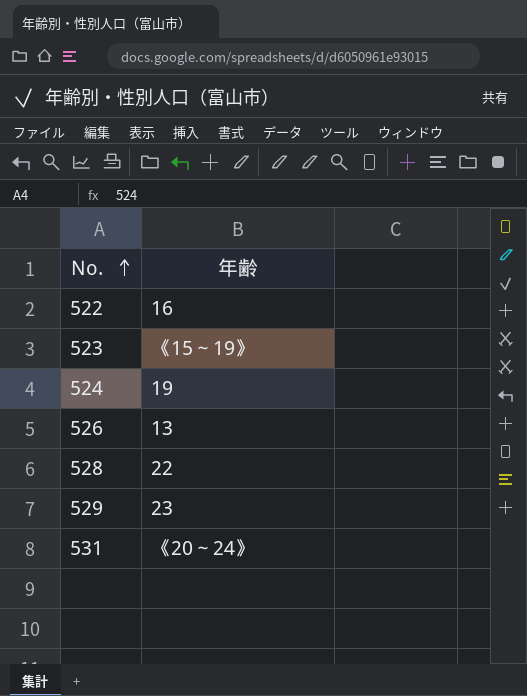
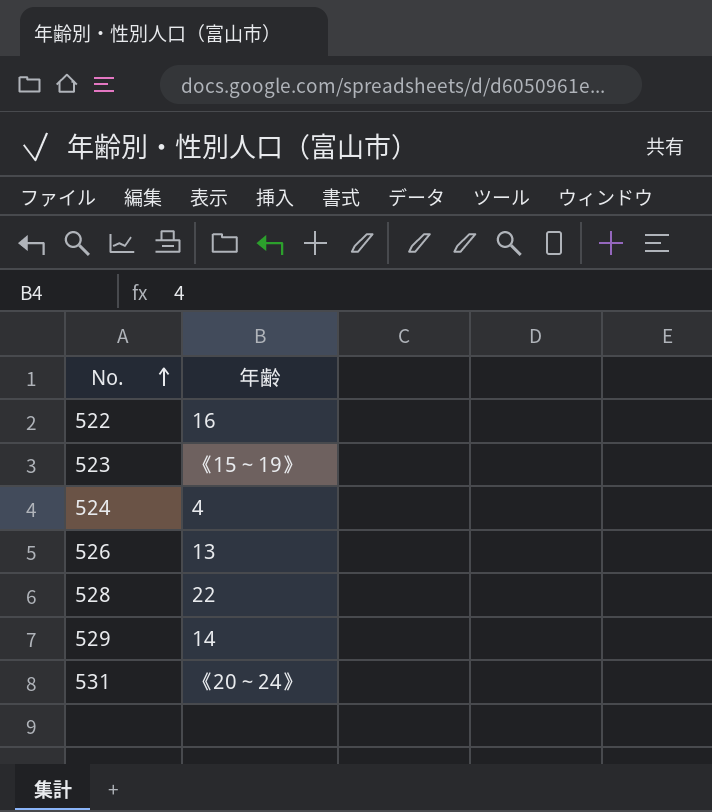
524 | 年齢: 19 -> 4
529 | 年齢: 23 -> 14

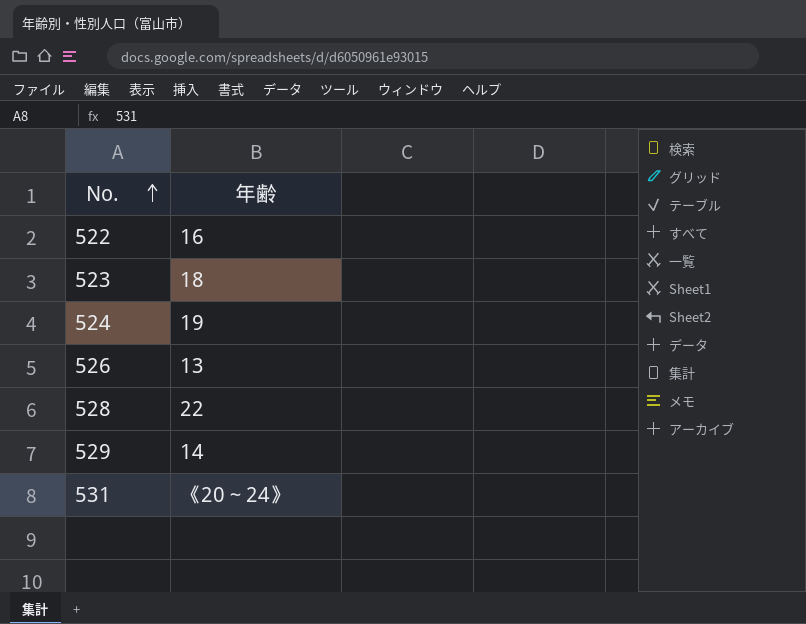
523 | 年齢: 《15～19》 -> 18
524 | 年齢: 4 -> 19

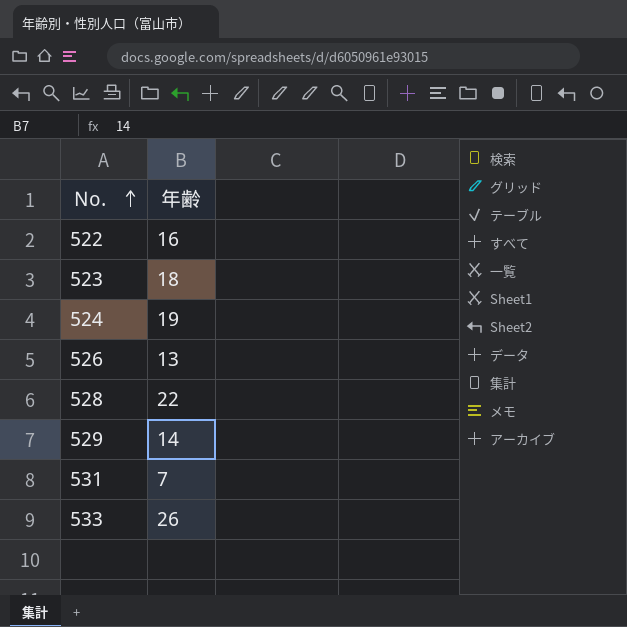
531 | 年齢: 《20～24》 -> 7
row 533: none -> 26

